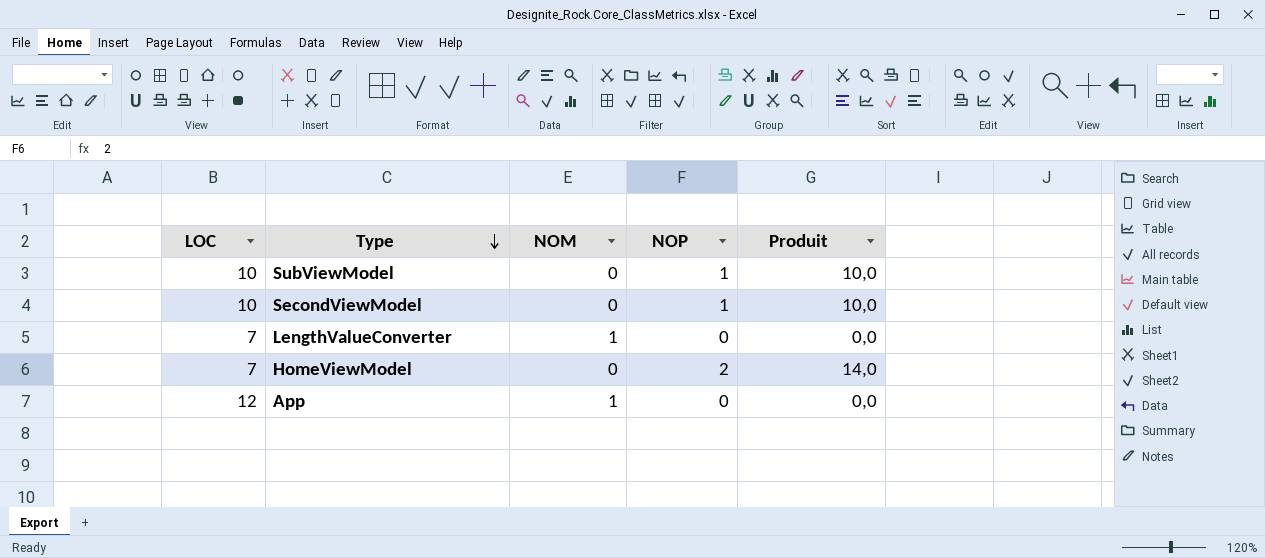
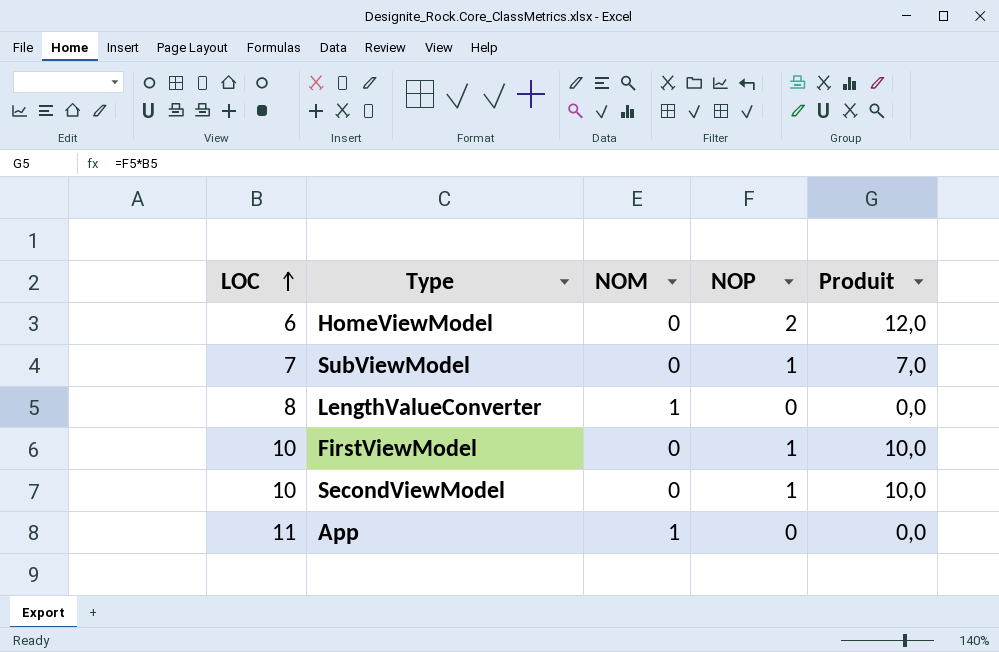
row order: Type descending -> LOC ascending
HomeViewModel | LOC: 7 -> 6
HomeViewModel | Produit: 14,0 -> 12,0
SubViewModel | LOC: 10 -> 7
SubViewModel | Produit: 10,0 -> 7,0
LengthValueConverter | LOC: 7 -> 8
row FirstViewModel: none -> 10 | 0 | 1 | 10,0
App | LOC: 12 -> 11

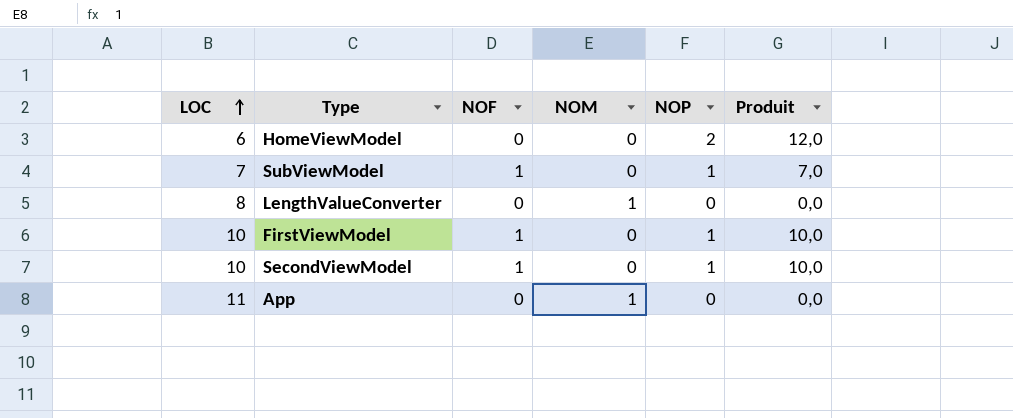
column NOF | position: none -> 3

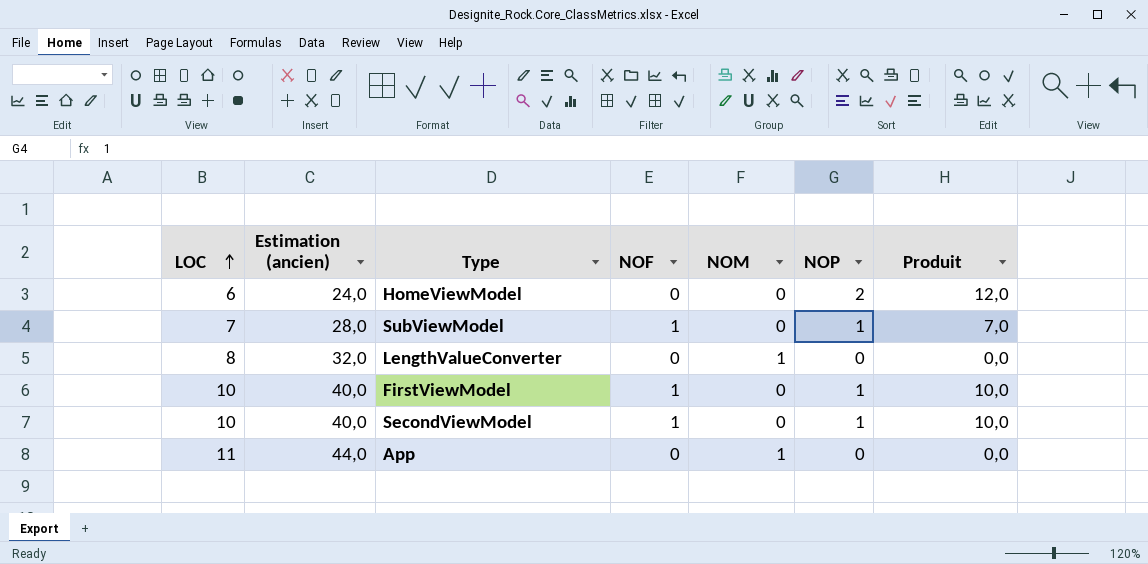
column Estimation (ancien) | formula: none -> [LOC] * 4

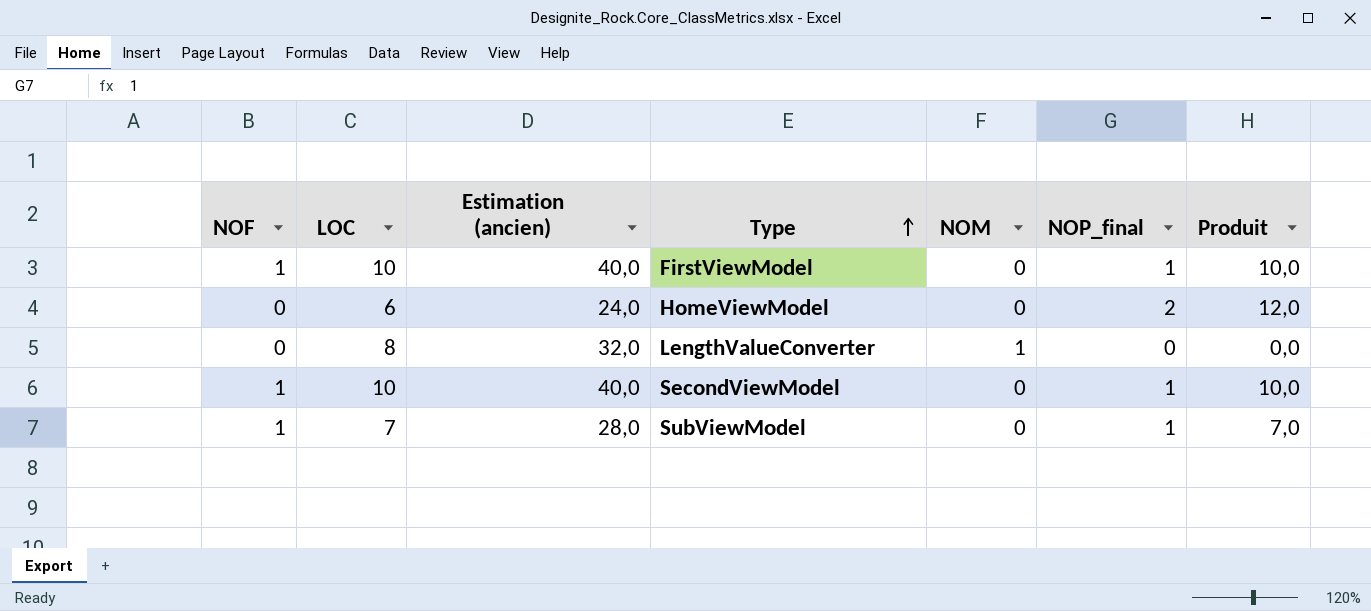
row order: LOC ascending -> Type ascending
column NOF | position: 4 -> 1
column name: NOP -> NOP_final
row App: 11 | 44,0 | 0 | 1 | 0 | 0,0 -> none

